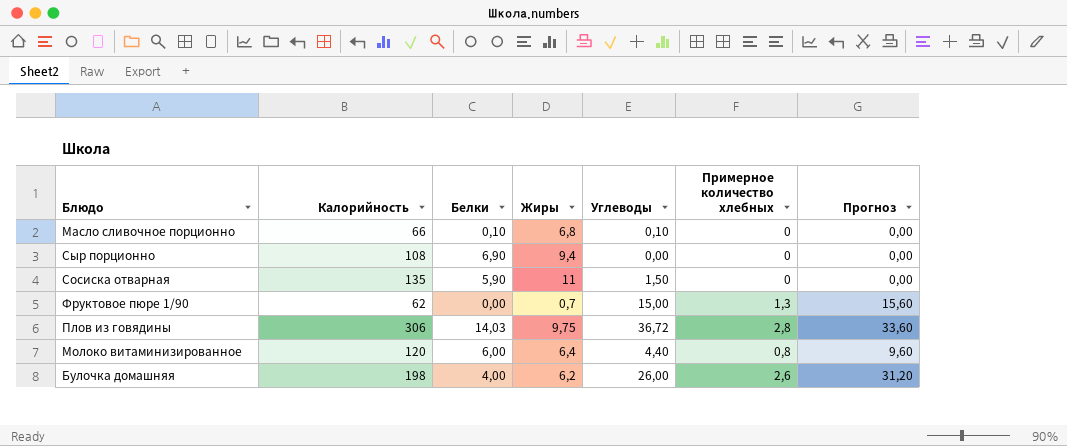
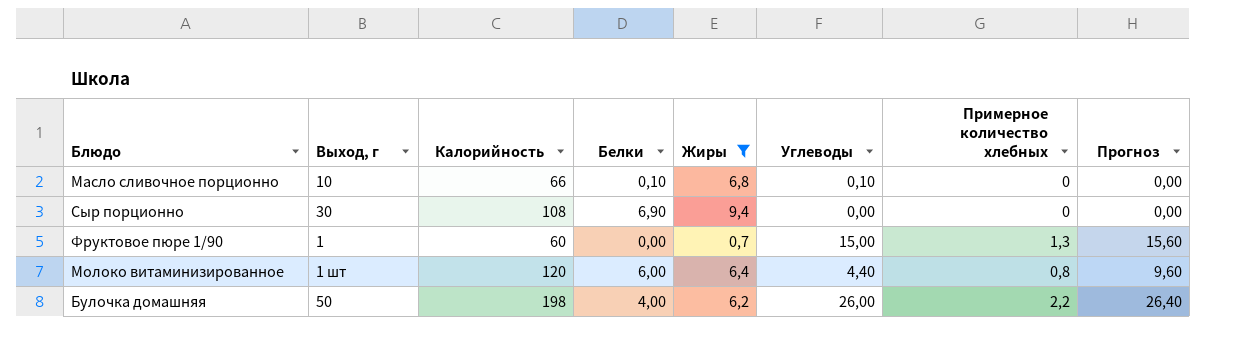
filter: none -> Жиры <= 9,4
column Выход, г | position: none -> 2
Фруктовое пюре 1/90 | Калорийность: 62 -> 60
Булочка домашняя | Примерное количество хлебных: 2,6 -> 2,2
Булочка домашняя | Прогноз: 31,20 -> 26,40

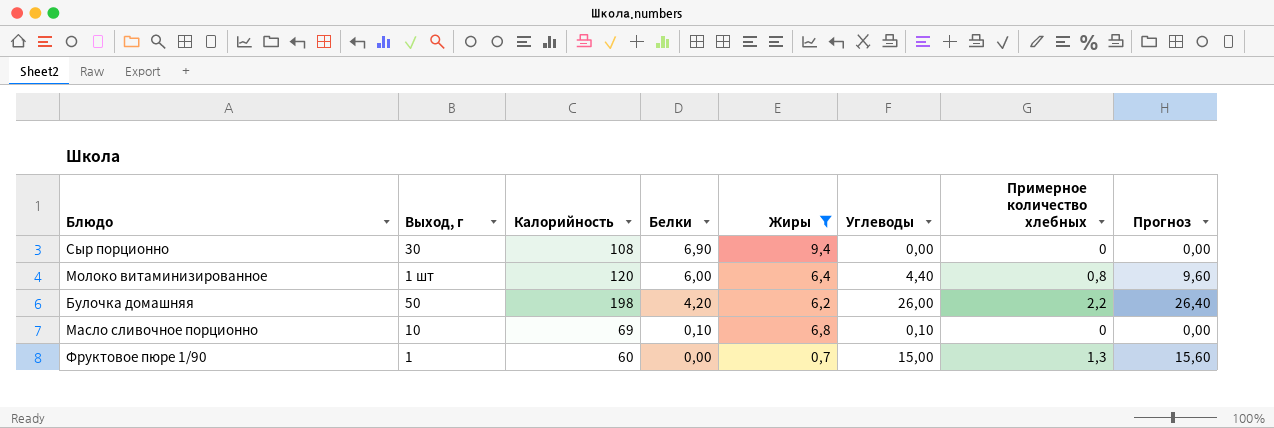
row order: none -> Белки descending
Булочка домашняя | Белки: 4,00 -> 4,20
Масло сливочное порционно | Калорийность: 66 -> 69

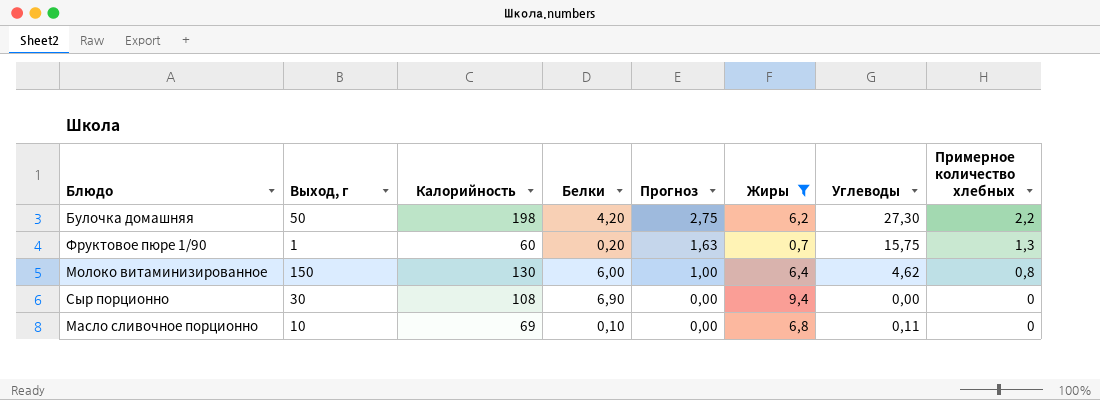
row order: Белки descending -> Прогноз descending
column Прогноз | formula: [Примерное количество хлебных] * 12 -> [Примерное количество хлебных] * 1,25
column Прогноз | position: 8 -> 5
Булочка домашняя | Углеводы: 26,00 -> 27,30
Фруктовое пюре 1/90 | Белки: 0,00 -> 0,20
Фруктовое пюре 1/90 | Углеводы: 15,00 -> 15,75
Молоко витаминизированное | Выход, г: 1 шт -> 150
Молоко витаминизированное | Калорийность: 120 -> 130
Молоко витаминизированное | Углеводы: 4,40 -> 4,62
Масло сливочное порционно | Углеводы: 0,10 -> 0,11

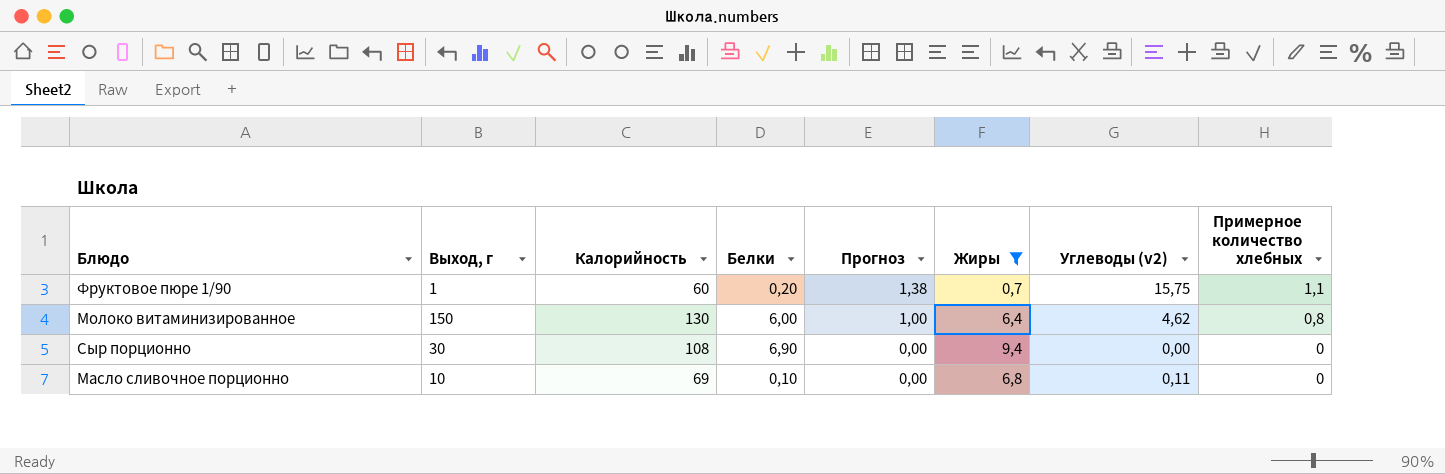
column name: Углеводы -> Углеводы (v2)
row Булочка домашняя: 50 | 198 | 4,20 | 2,75 | 6,2 | 27,30 | 2,2 -> none
Фруктовое пюре 1/90 | Прогноз: 1,63 -> 1,38
Фруктовое пюре 1/90 | Примерное количество хлебных: 1,3 -> 1,1

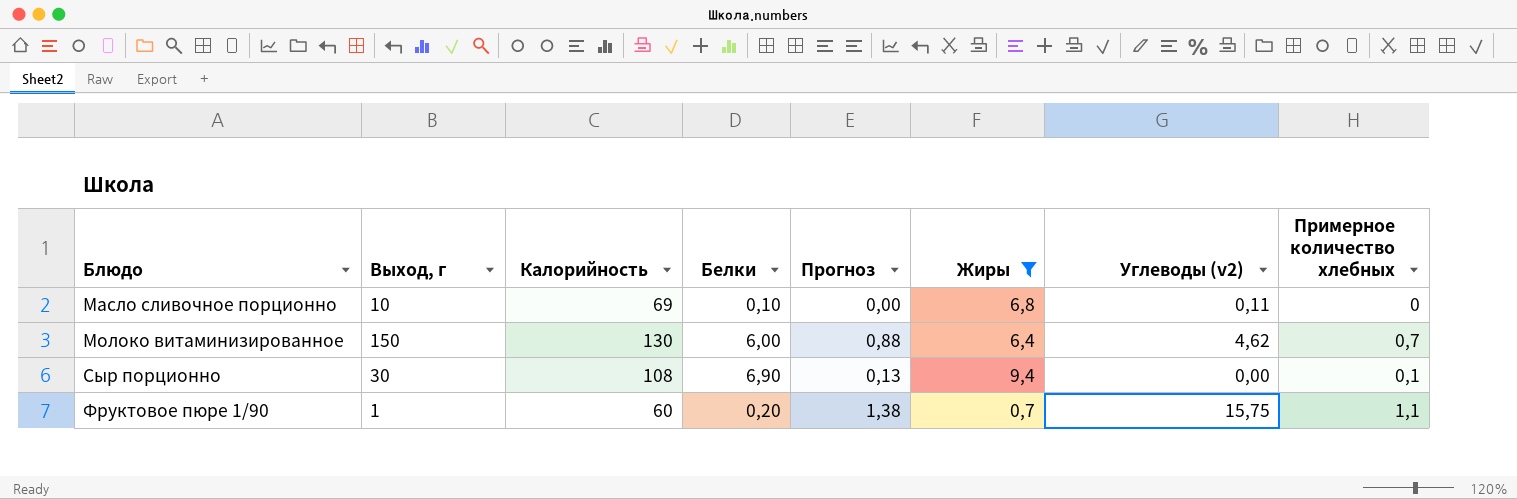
row order: Прогноз descending -> Блюдо ascending
Молоко витаминизированное | Прогноз: 1,00 -> 0,88
Молоко витаминизированное | Примерное количество хлебных: 0,8 -> 0,7
Сыр порционно | Прогноз: 0,00 -> 0,13
Сыр порционно | Примерное количество хлебных: 0 -> 0,1

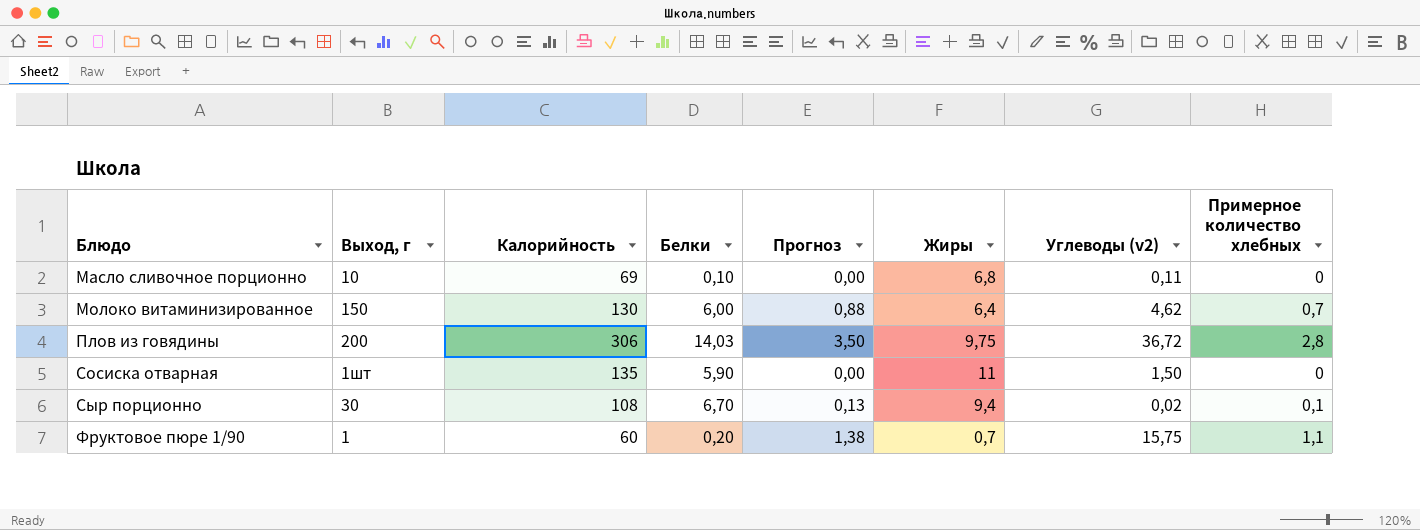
filter: Жиры <= 9,4 -> none
Сыр порционно | Белки: 6,90 -> 6,70
Сыр порционно | Углеводы (v2): 0,00 -> 0,02

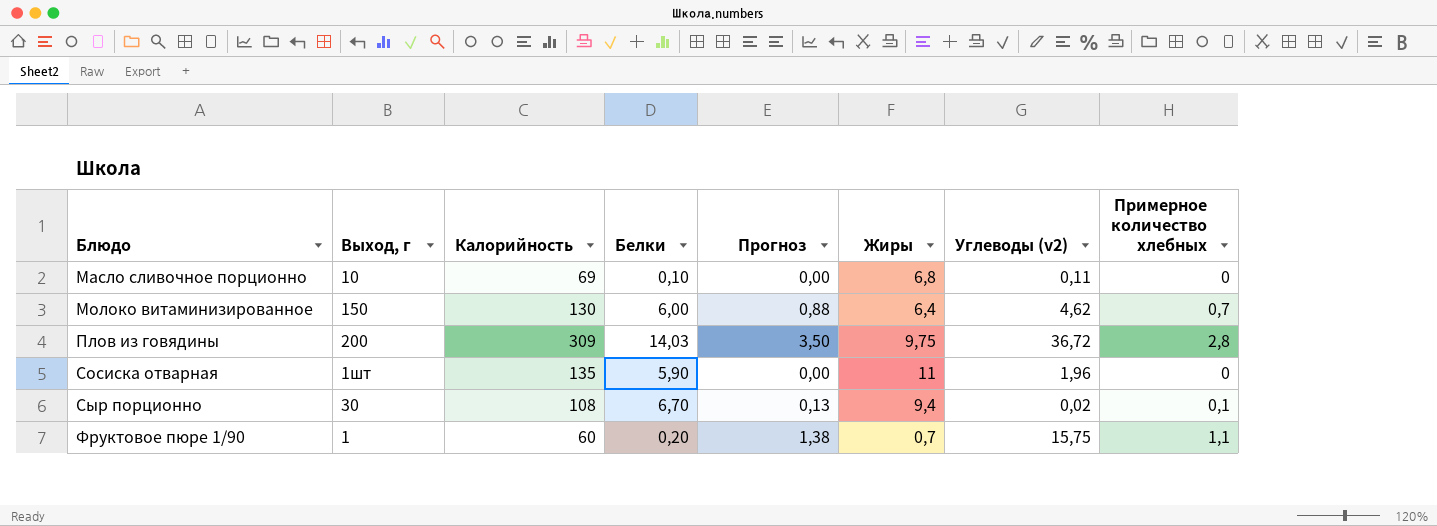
Плов из говядины | Калорийность: 306 -> 309
Сосиска отварная | Углеводы (v2): 1,50 -> 1,96

